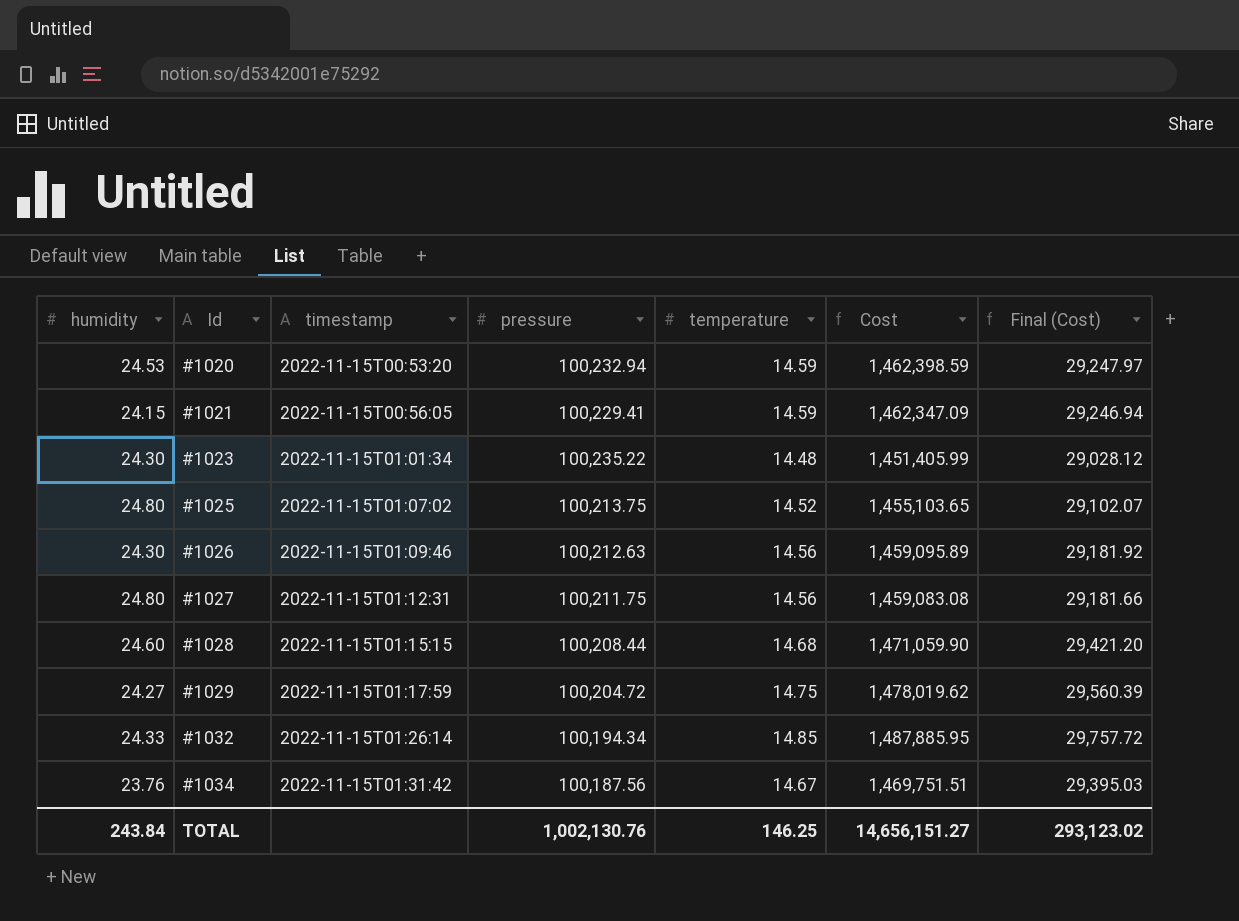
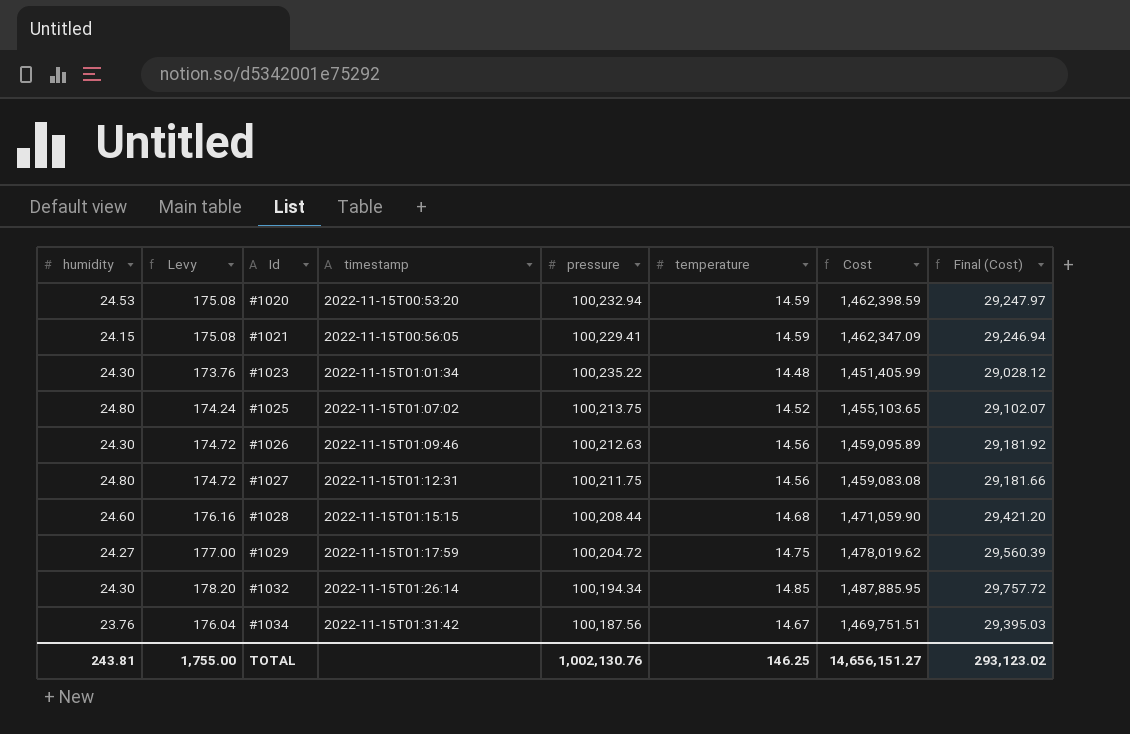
column Levy | formula: none -> [temperature] * 12
#1032 | humidity: 24.33 -> 24.30
TOTAL | humidity: 243.84 -> 243.81

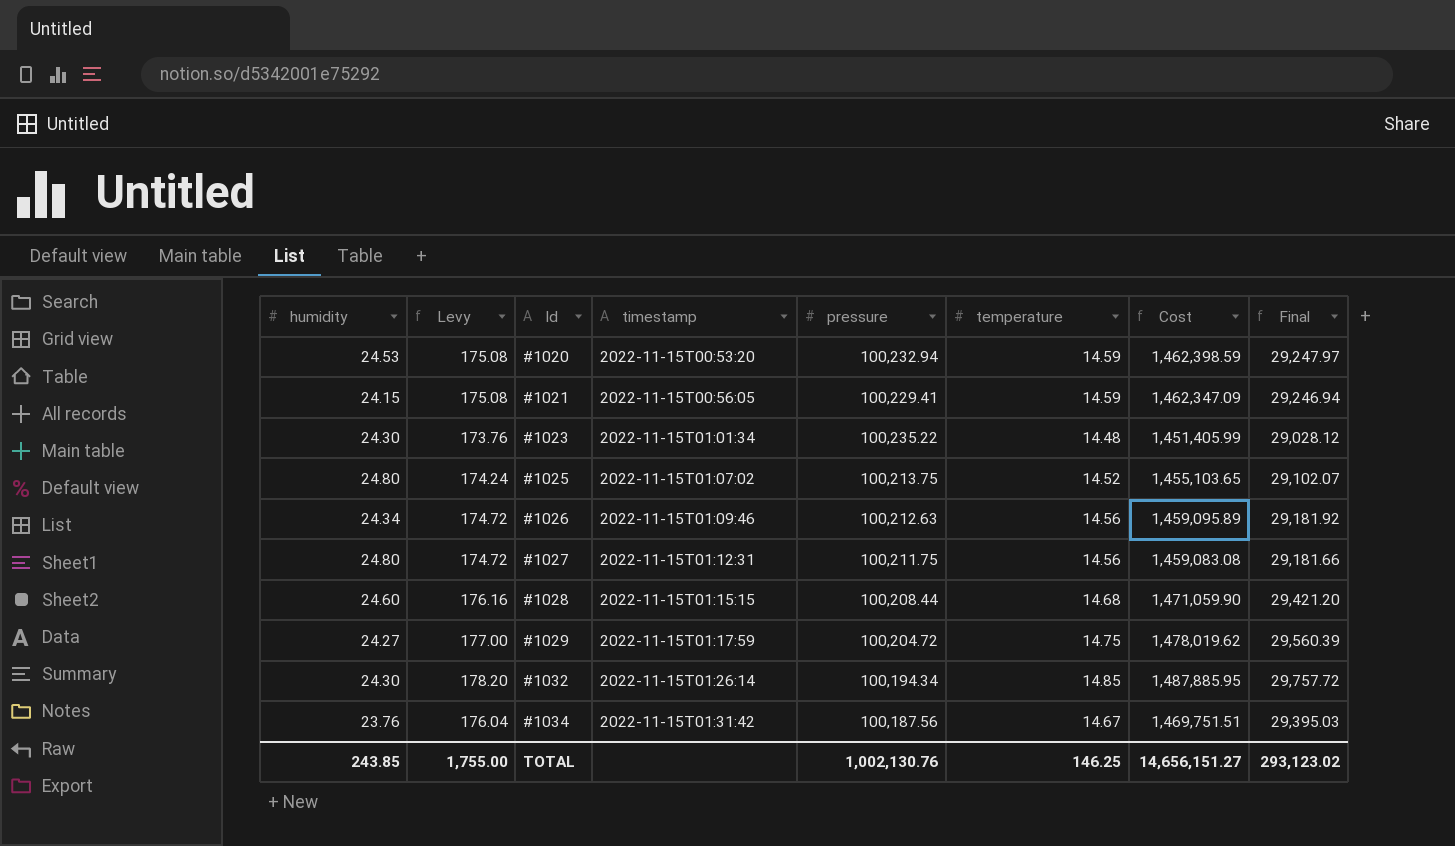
column name: Final (Cost) -> Final
#1026 | humidity: 24.30 -> 24.34
TOTAL | humidity: 243.81 -> 243.85

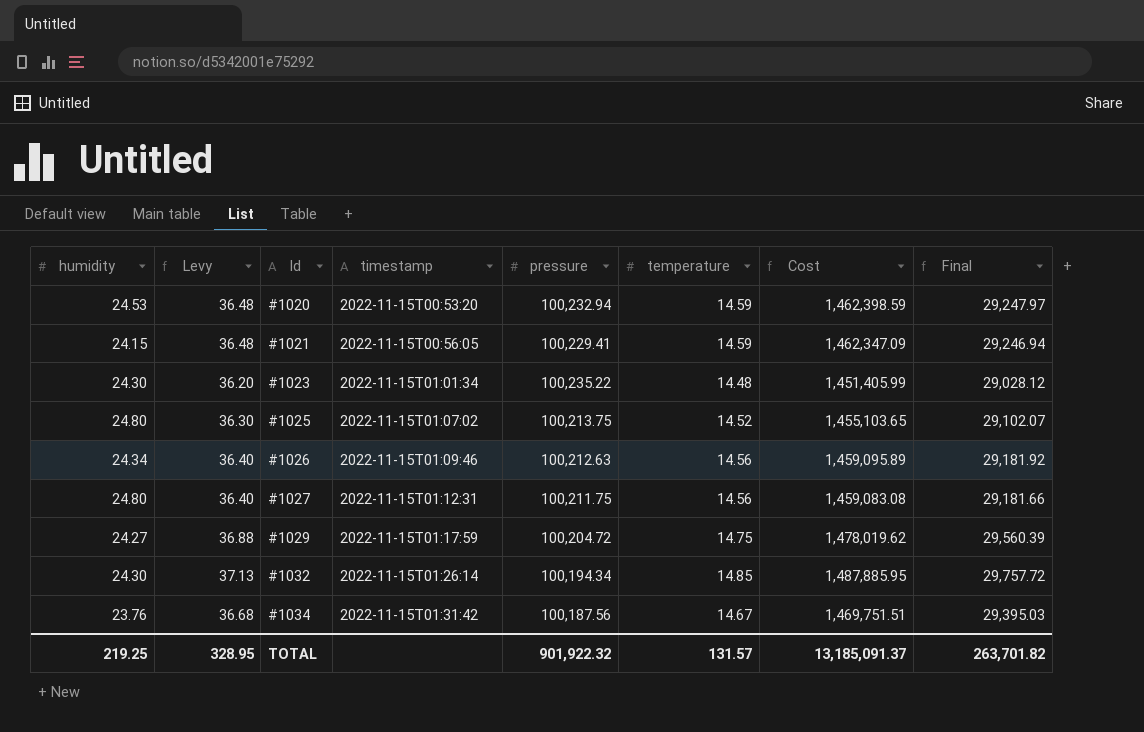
column Levy | formula: [temperature] * 12 -> [temperature] * 2.5
row #1028: 24.60 | 176.16 | 2022-11-15T01:15:15 | 100,208.44 | 14.68 | 1,471,059.90 | 29,421.20 -> none
TOTAL | humidity: 243.85 -> 219.25
TOTAL | Levy: 1,755.00 -> 328.95
TOTAL | pressure: 1,002,130.76 -> 901,922.32
TOTAL | temperature: 146.25 -> 131.57
TOTAL | Cost: 14,656,151.27 -> 13,185,091.37
TOTAL | Final: 293,123.02 -> 263,701.82

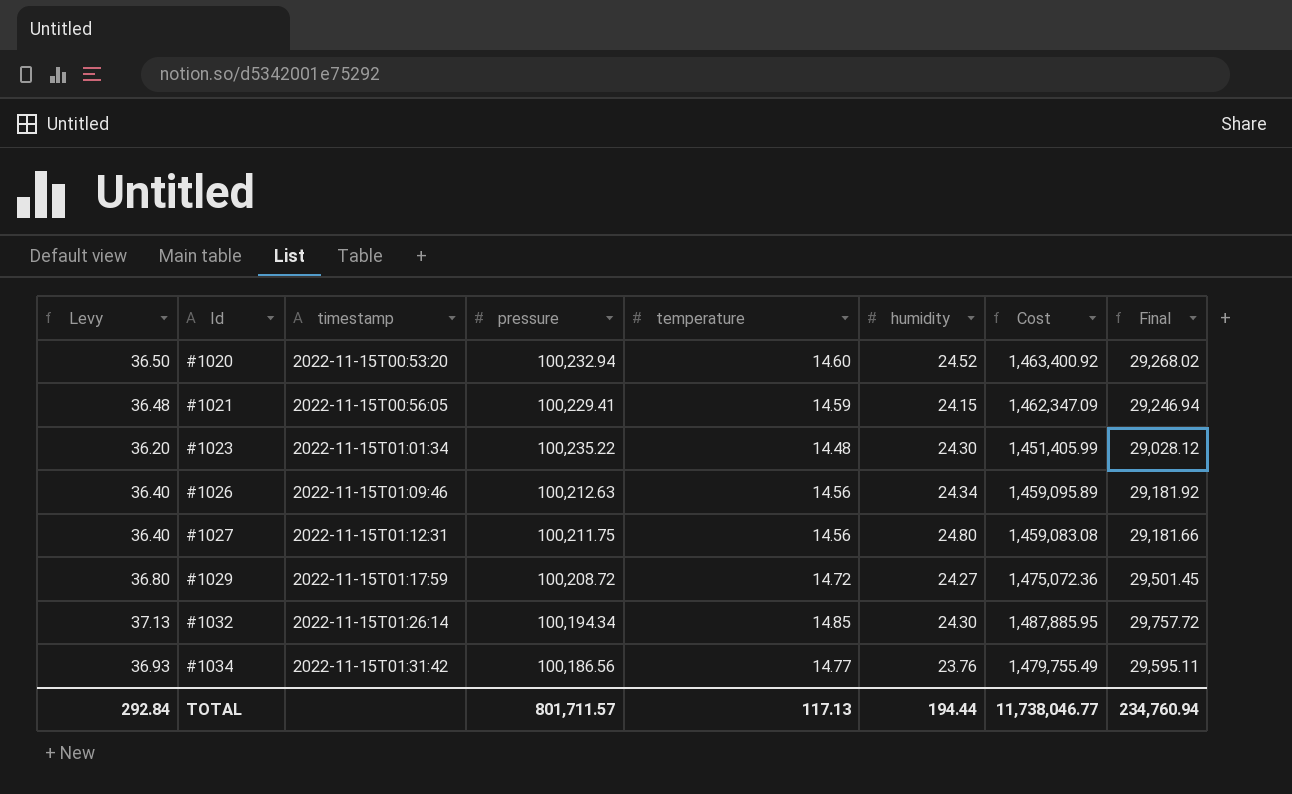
column humidity | position: 1 -> 6
row #1025: 24.80 | 36.30 | 2022-11-15T01:07:02 | 100,213.75 | 14.52 | 1,455,103.65 | 29,102.07 -> none
#1020 | Levy: 36.48 -> 36.50
#1020 | temperature: 14.59 -> 14.60
#1020 | humidity: 24.53 -> 24.52
#1020 | Cost: 1,462,398.59 -> 1,463,400.92
#1020 | Final: 29,247.97 -> 29,268.02
#1029 | Levy: 36.88 -> 36.80
#1029 | pressure: 100,204.72 -> 100,208.72
#1029 | temperature: 14.75 -> 14.72
#1029 | Cost: 1,478,019.62 -> 1,475,072.36
#1029 | Final: 29,560.39 -> 29,501.45
#1034 | Levy: 36.68 -> 36.93
#1034 | pressure: 100,187.56 -> 100,186.56
#1034 | temperature: 14.67 -> 14.77
#1034 | Cost: 1,469,751.51 -> 1,479,755.49
#1034 | Final: 29,395.03 -> 29,595.11
TOTAL | Levy: 328.95 -> 292.84
TOTAL | pressure: 901,922.32 -> 801,711.57
TOTAL | temperature: 131.57 -> 117.13
TOTAL | humidity: 219.25 -> 194.44
TOTAL | Cost: 13,185,091.37 -> 11,738,046.77
TOTAL | Final: 263,701.82 -> 234,760.94

